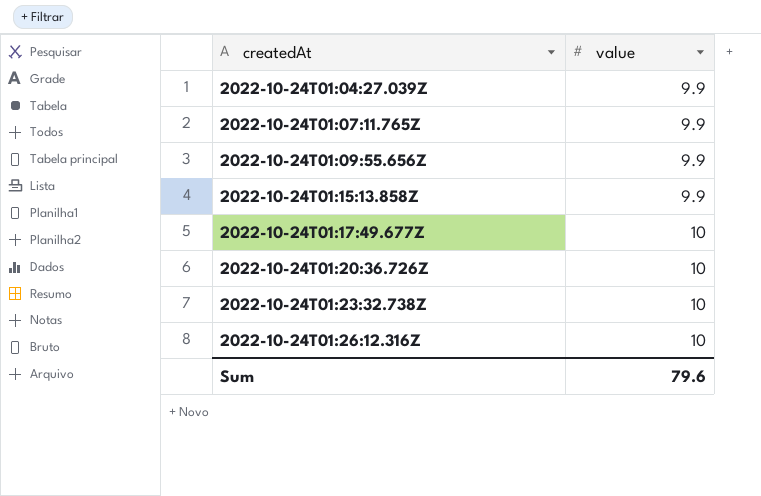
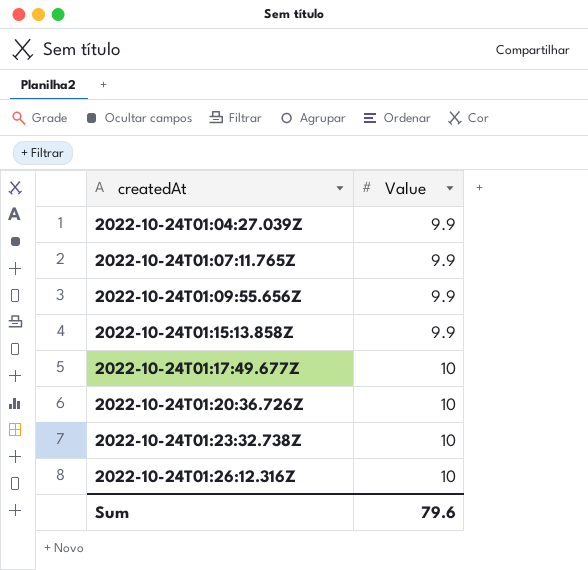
column name: value -> Value

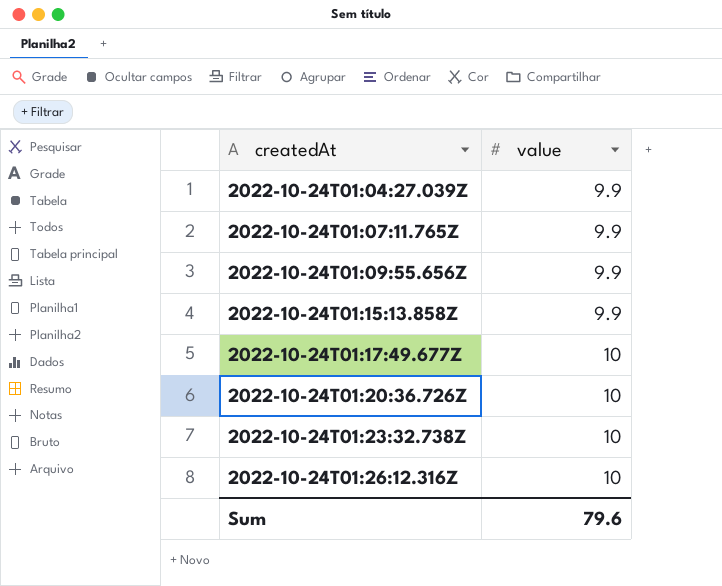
column name: Value -> value

